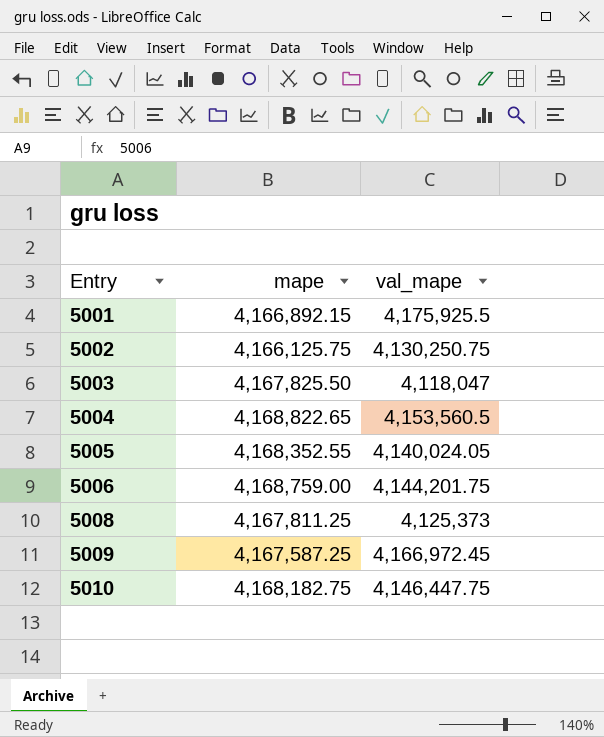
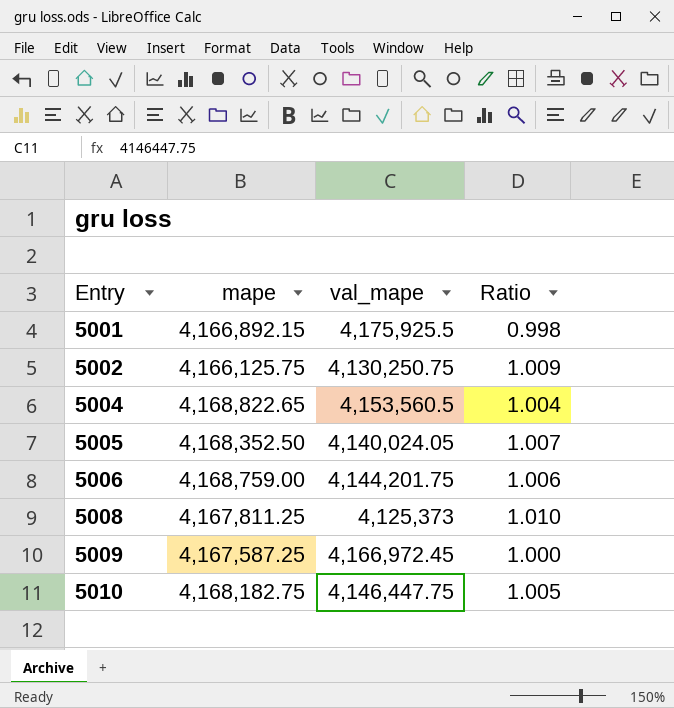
column Ratio | formula: none -> [mape] / [val_mape]
row 5003: 4,167,825.50 | 4,118,047 -> none
5005 | mape: 4,168,352.55 -> 4,168,352.50

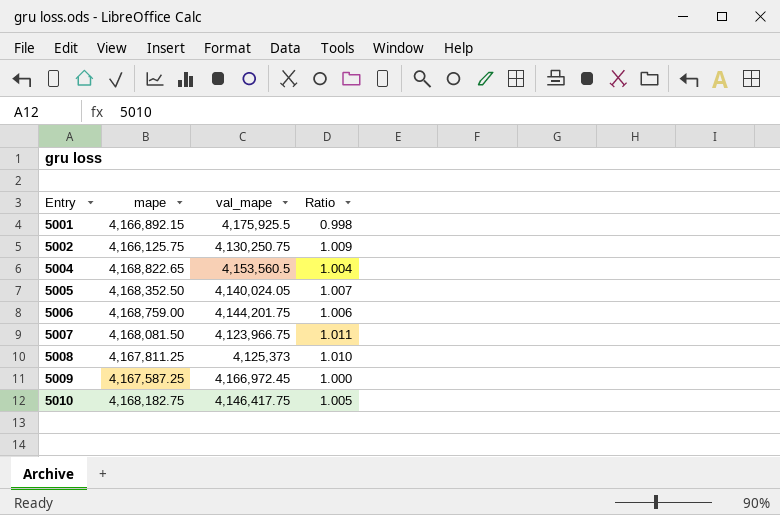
row 5007: none -> 4,168,081.50 | 4,123,966.75 | 1.011
5010 | val_mape: 4,146,447.75 -> 4,146,417.75

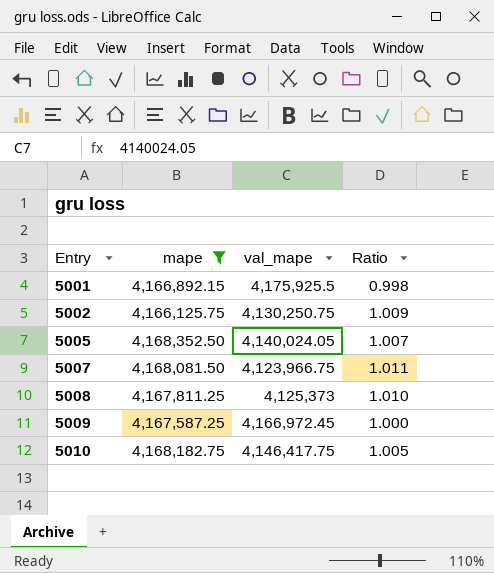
filter: none -> mape <= 4,168,352.50

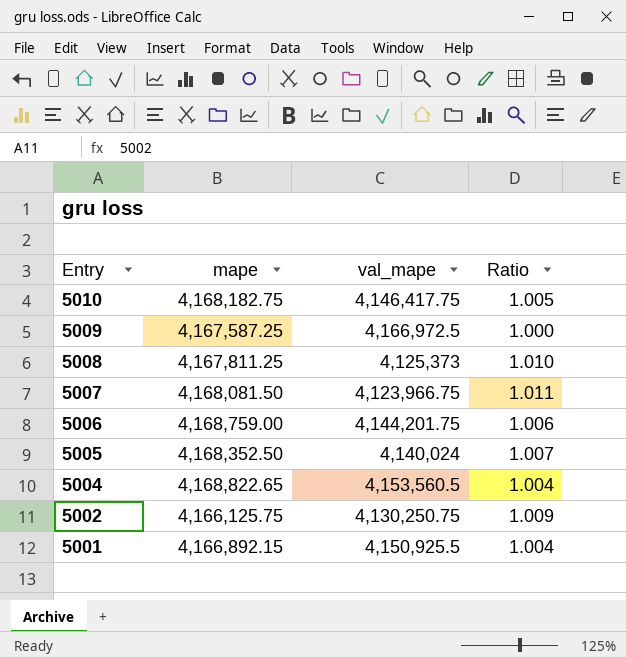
filter: mape <= 4,168,352.50 -> none
row order: Entry ascending -> Entry descending
5009 | val_mape: 4,166,972.45 -> 4,166,972.5
5005 | val_mape: 4,140,024.05 -> 4,140,024
5001 | val_mape: 4,175,925.5 -> 4,150,925.5
5001 | Ratio: 0.998 -> 1.004

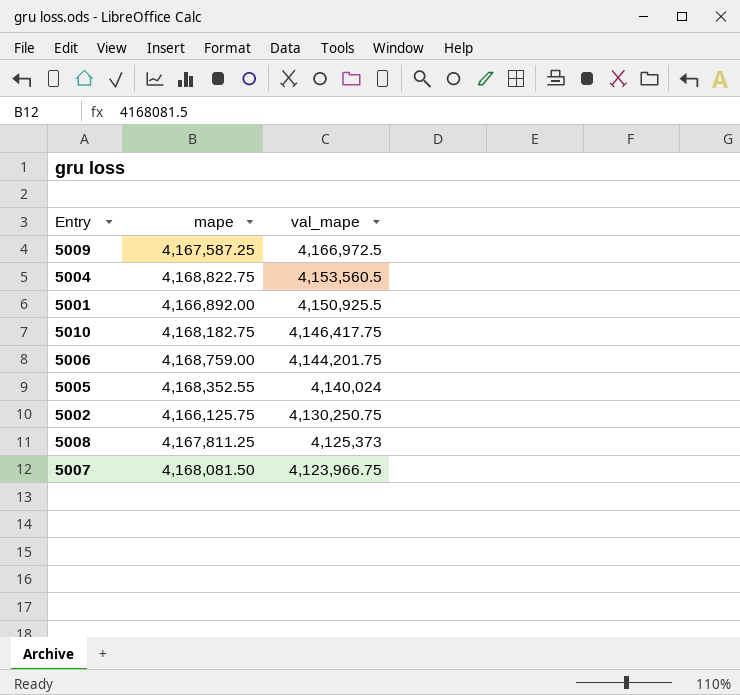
row order: Entry descending -> val_mape descending
column Ratio | formula: [mape] / [val_mape] -> none
5004 | mape: 4,168,822.65 -> 4,168,822.75
5001 | mape: 4,166,892.15 -> 4,166,892.00
5005 | mape: 4,168,352.50 -> 4,168,352.55

